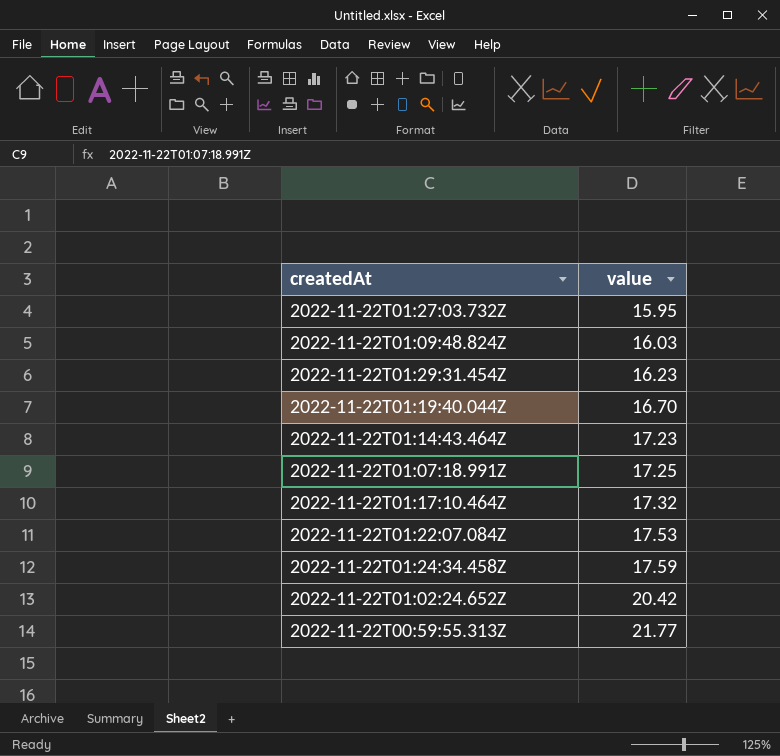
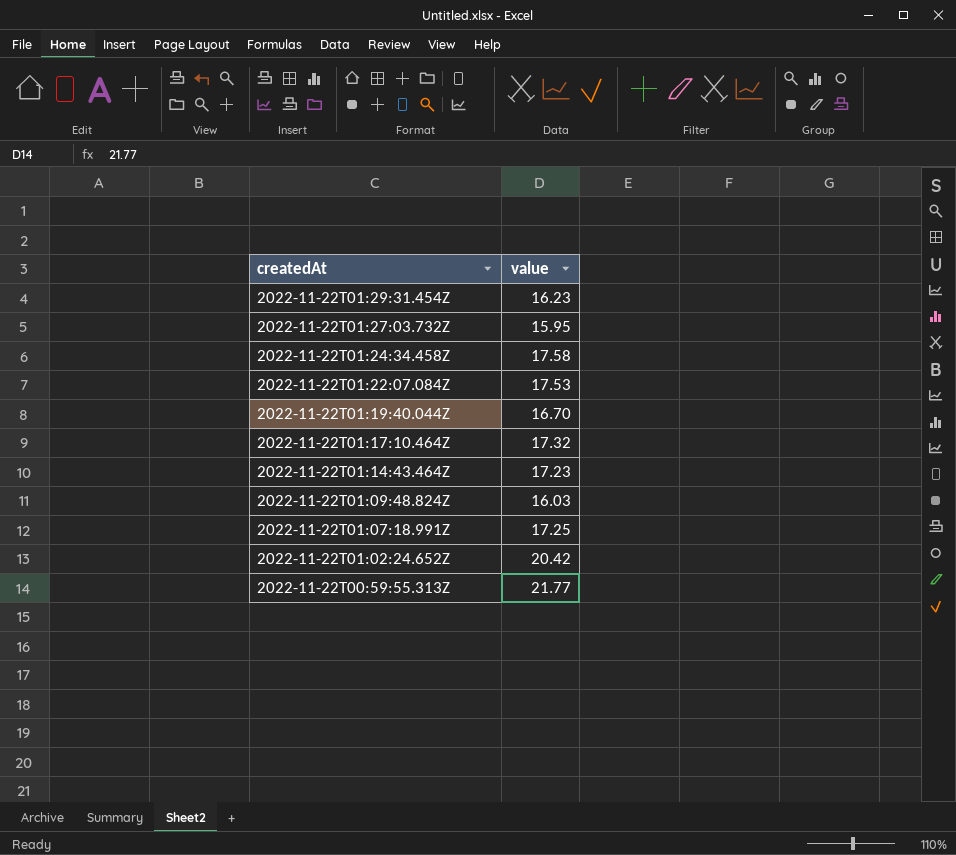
row order: value ascending -> createdAt descending
2022-11-22T01:24:34.458Z | value: 17.59 -> 17.58

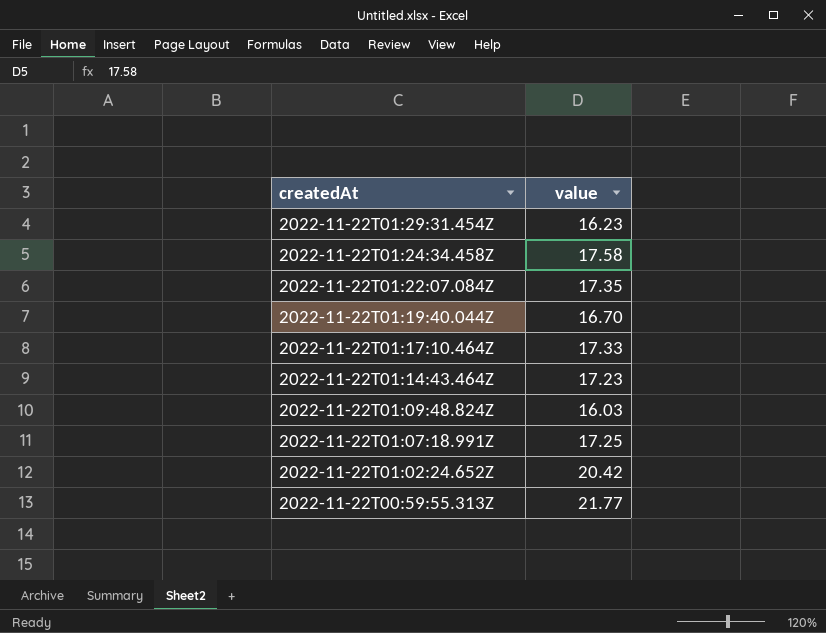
row 2022-11-22T01:27:03.732Z: 15.95 -> none
2022-11-22T01:22:07.084Z | value: 17.53 -> 17.35
2022-11-22T01:17:10.464Z | value: 17.32 -> 17.33

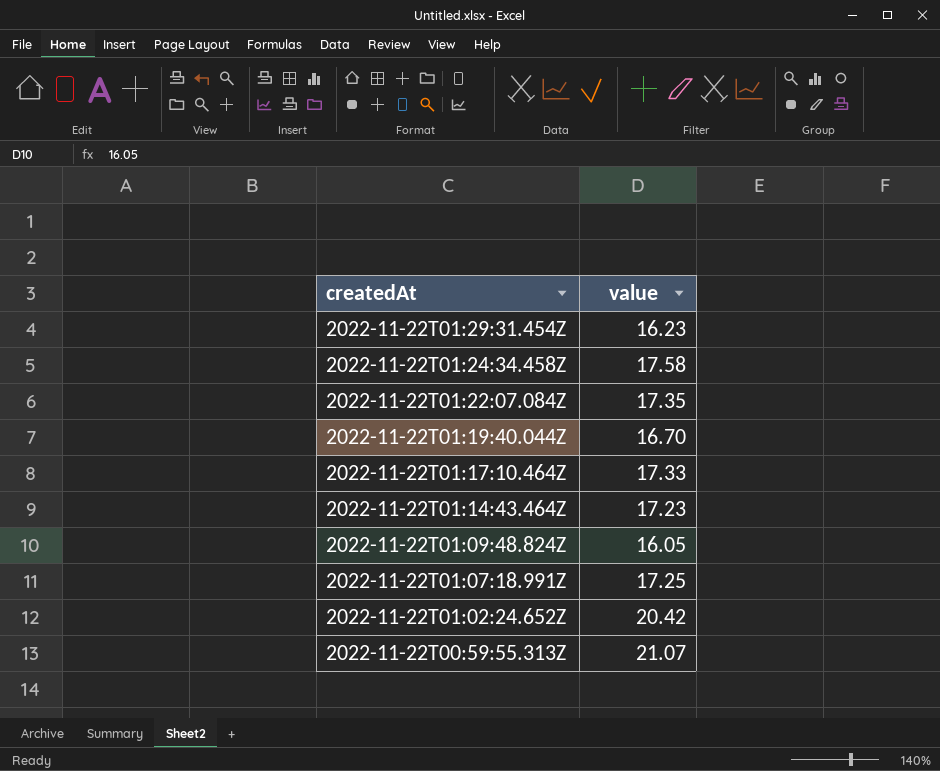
2022-11-22T01:09:48.824Z | value: 16.03 -> 16.05
2022-11-22T00:59:55.313Z | value: 21.77 -> 21.07

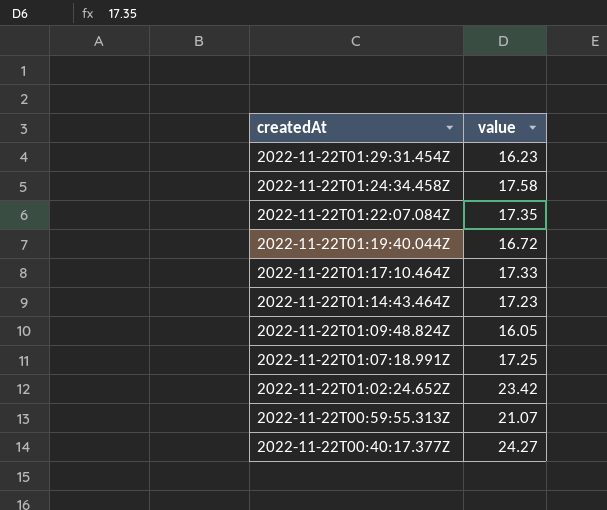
2022-11-22T01:19:40.044Z | value: 16.70 -> 16.72
2022-11-22T01:02:24.652Z | value: 20.42 -> 23.42
row 2022-11-22T00:40:17.377Z: none -> 24.27

